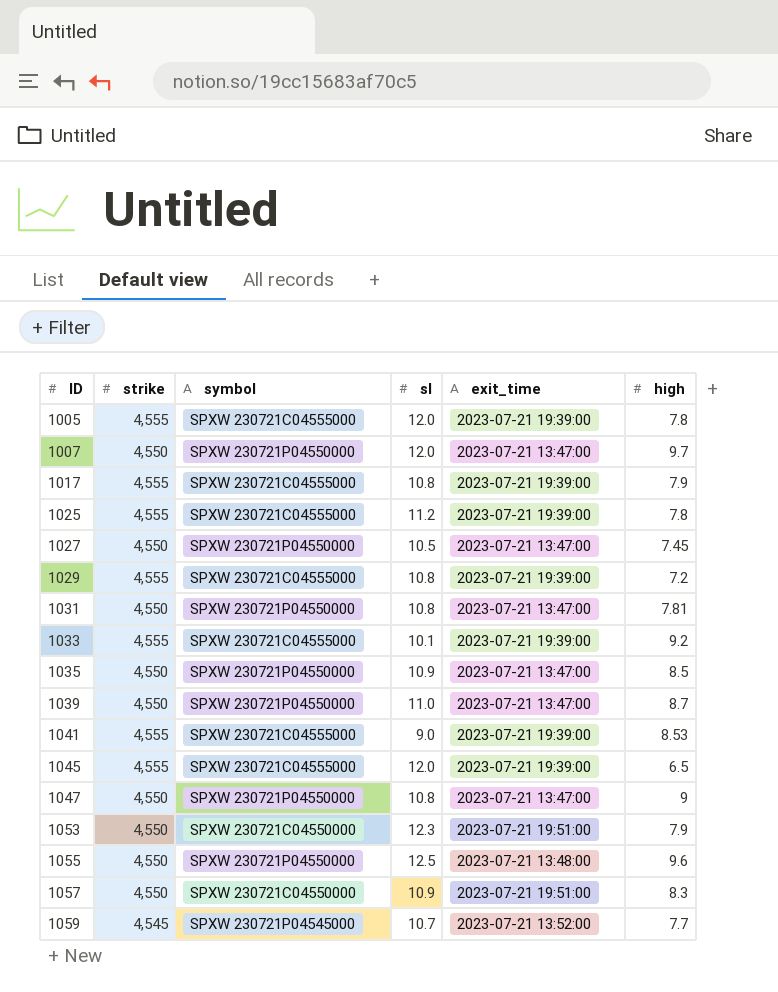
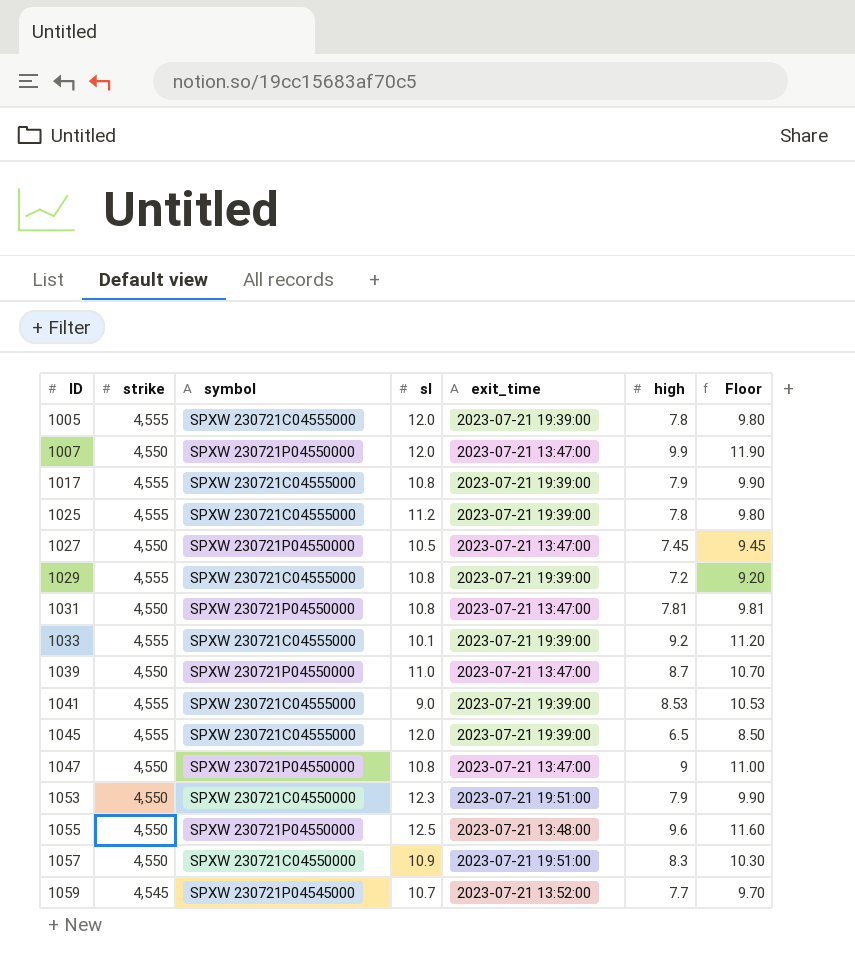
column Floor | formula: none -> [high] + 2
row 1035: 4,550 | SPXW 230721P04550000 | 10.9 | 2023-07-21 13:47:00 | 8.5 -> none
1007 | high: 9.7 -> 9.9

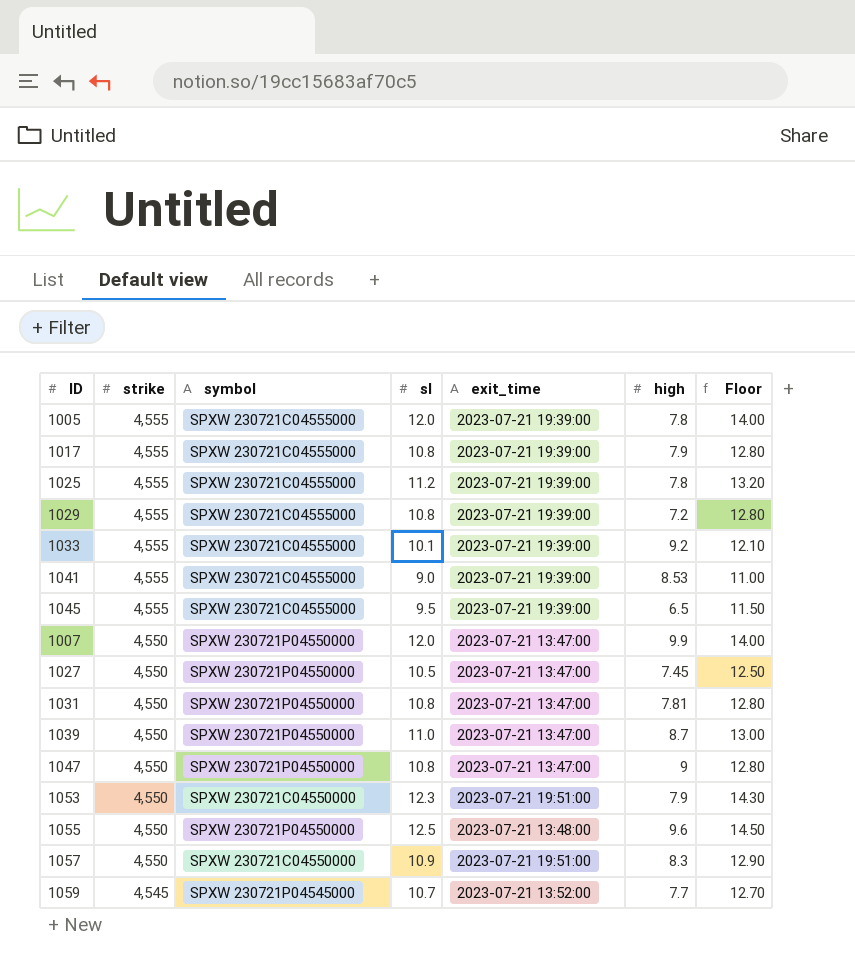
row order: ID ascending -> strike descending
column Floor | formula: [high] + 2 -> [sl] + 2
1045 | sl: 12.0 -> 9.5

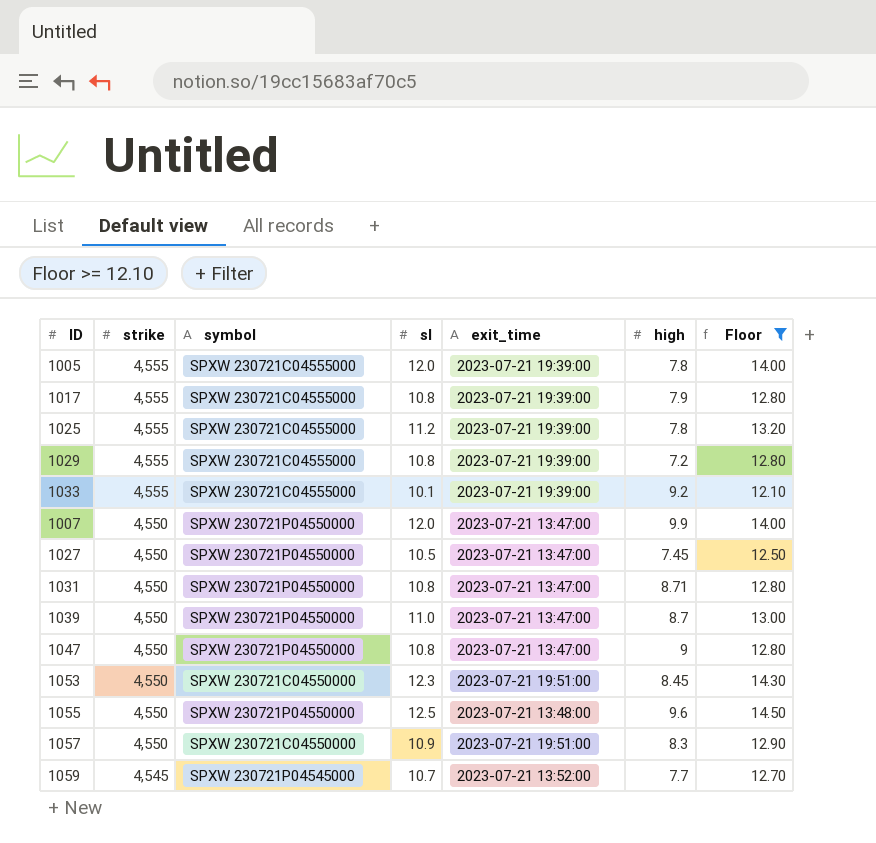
filter: none -> Floor >= 12.10
1031 | high: 7.81 -> 8.71
1053 | high: 7.9 -> 8.45

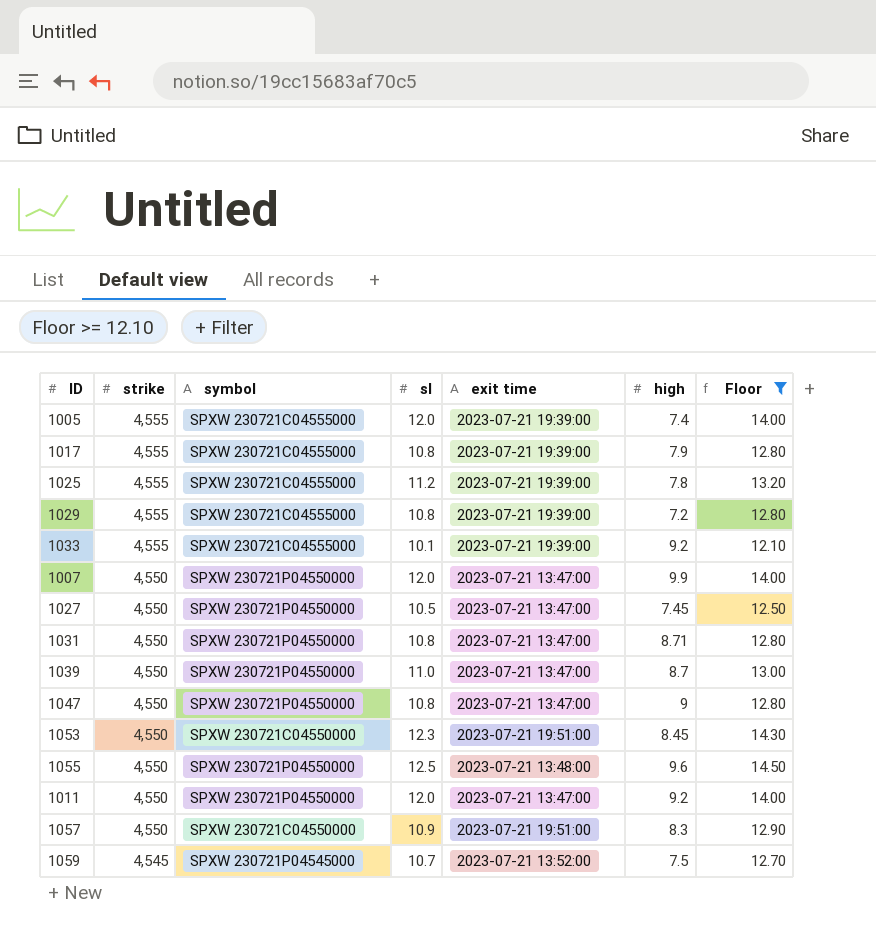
column name: exit_time -> exit time
1005 | high: 7.8 -> 7.4
row 1011: none -> 4,550 | SPXW 230721P04550000 | 12.0 | 2023-07-21 13:47:00 | 9.2 | 14.00
1059 | high: 7.7 -> 7.5

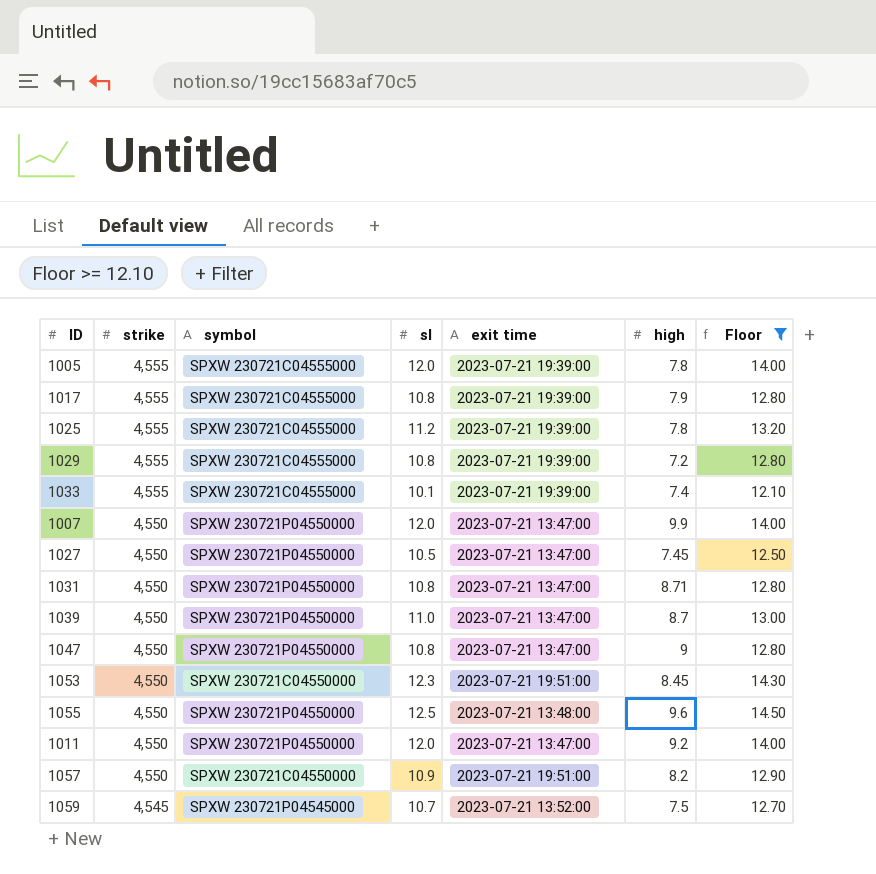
1005 | high: 7.4 -> 7.8
1033 | high: 9.2 -> 7.4
1057 | high: 8.3 -> 8.2

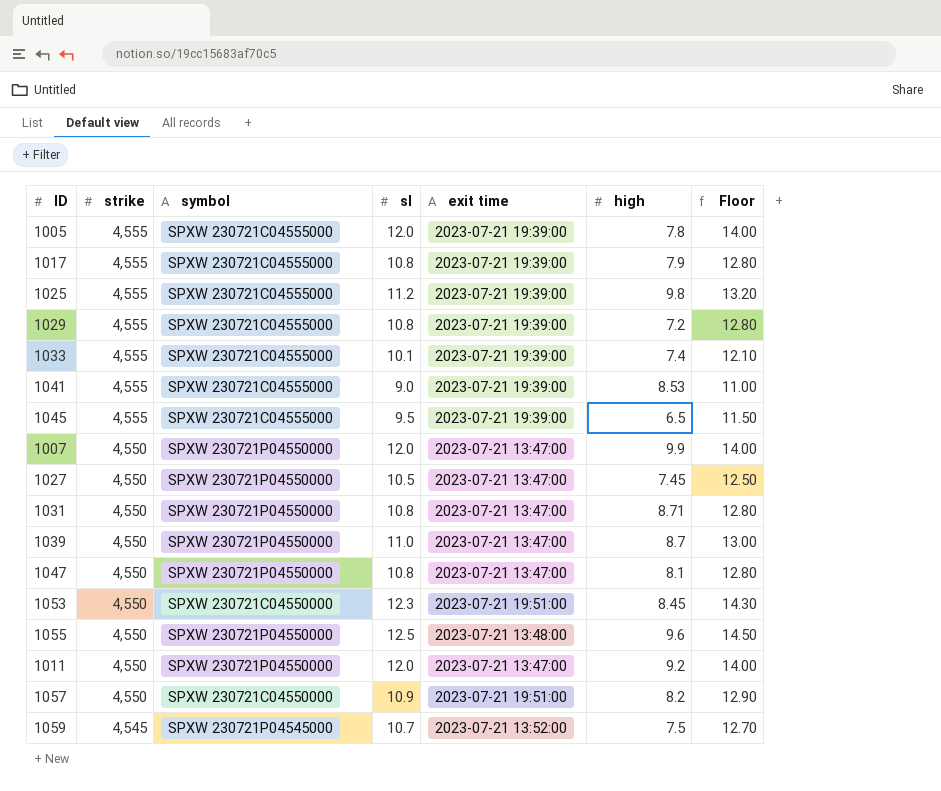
filter: Floor >= 12.10 -> none
1025 | high: 7.8 -> 9.8
1047 | high: 9 -> 8.1

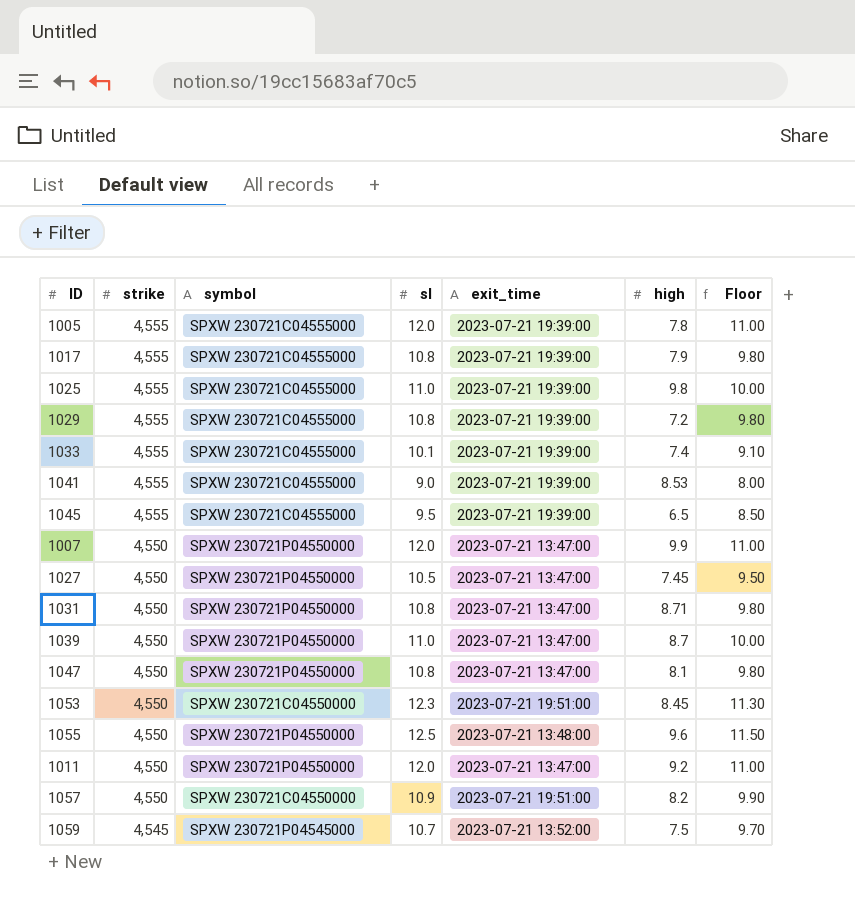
column name: exit time -> exit_time
column Floor | formula: [sl] + 2 -> [sl] - 1
1025 | sl: 11.2 -> 11.0

